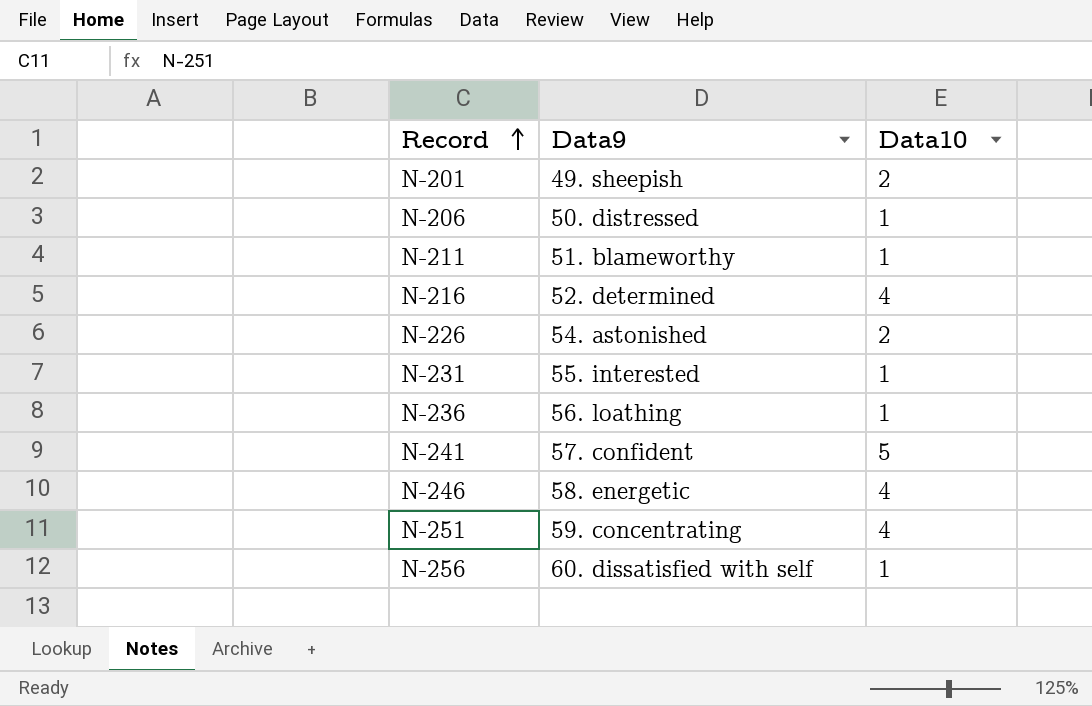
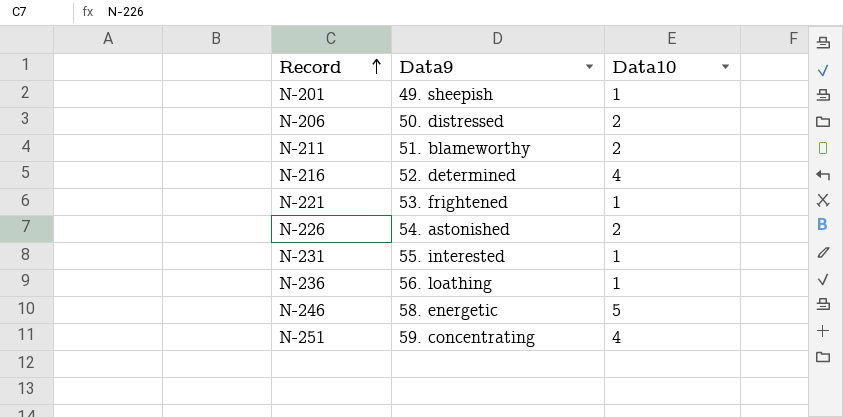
row N-241: 57. confident | 5 -> none
row N-256: 60. dissatisfied with self | 1 -> none
N-201 | Data10: 2 -> 1
N-206 | Data10: 1 -> 2
N-211 | Data10: 1 -> 2
row N-221: none -> 53. frightened | 1
N-246 | Data10: 4 -> 5

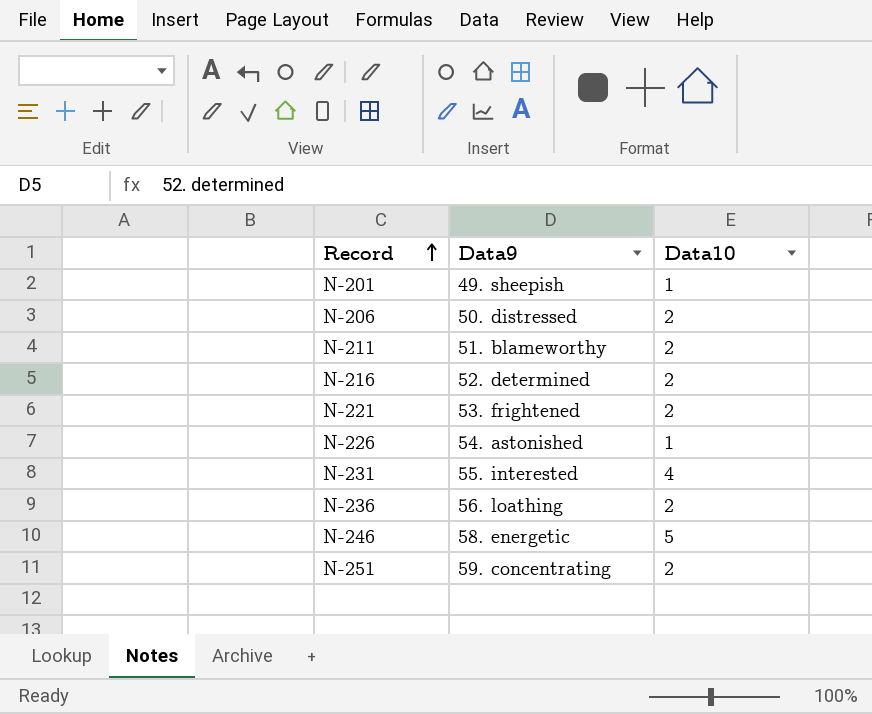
N-216 | Data10: 4 -> 2
N-221 | Data10: 1 -> 2
N-226 | Data10: 2 -> 1
N-231 | Data10: 1 -> 4
N-236 | Data10: 1 -> 2
N-251 | Data10: 4 -> 2

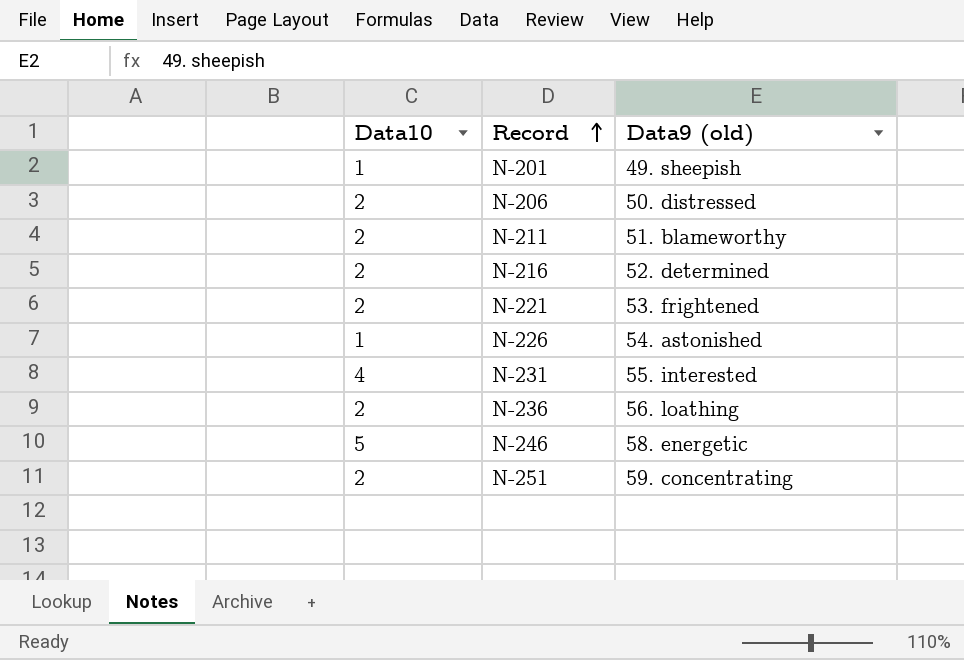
column Data10 | position: 3 -> 1
column name: Data9 -> Data9 (old)

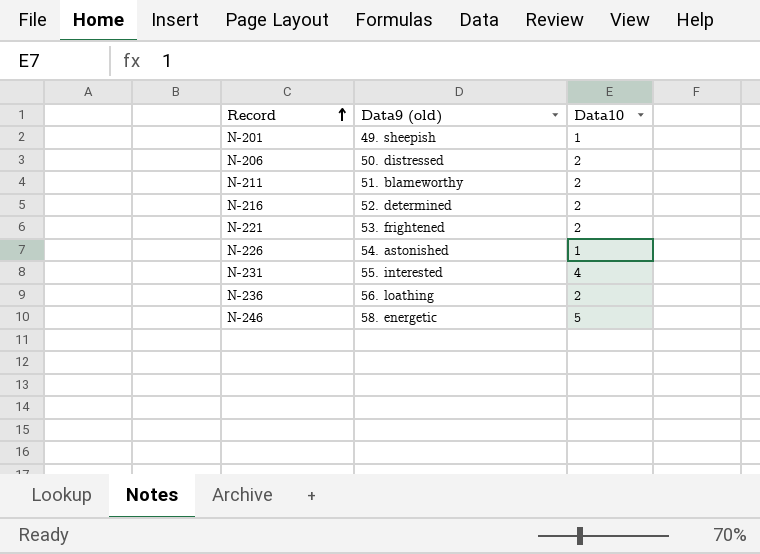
column Data10 | position: 1 -> 3
row N-251: 2 | 59. concentrating -> none

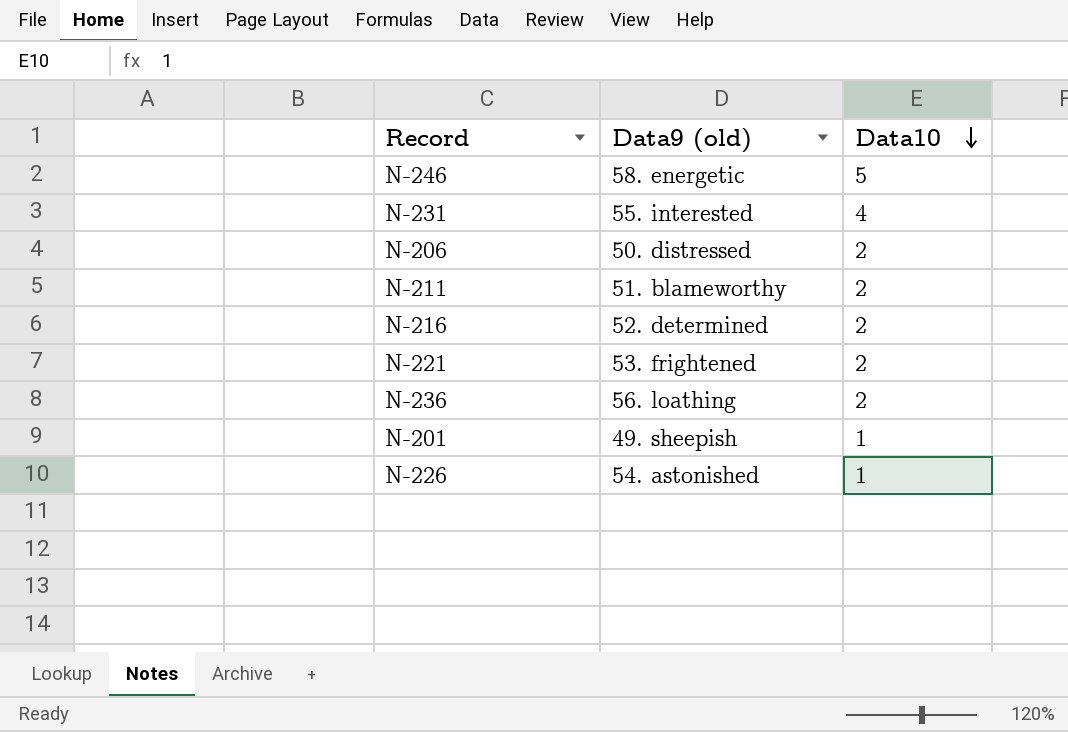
row order: Record ascending -> Data10 descending

